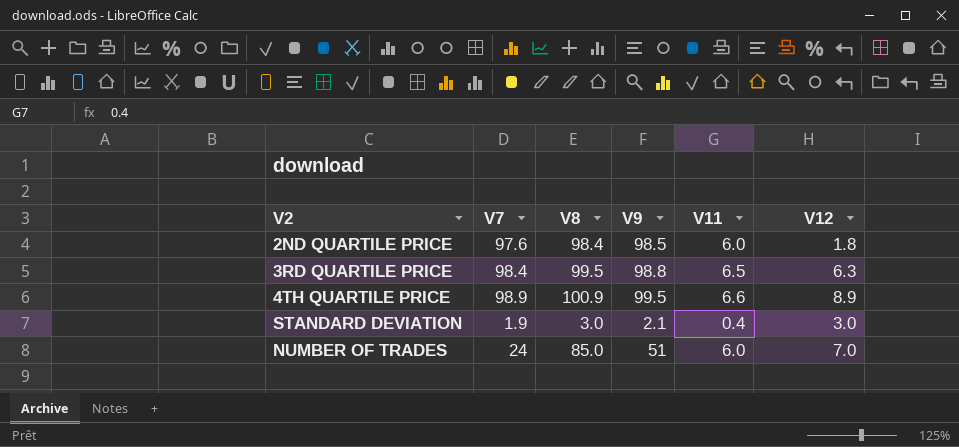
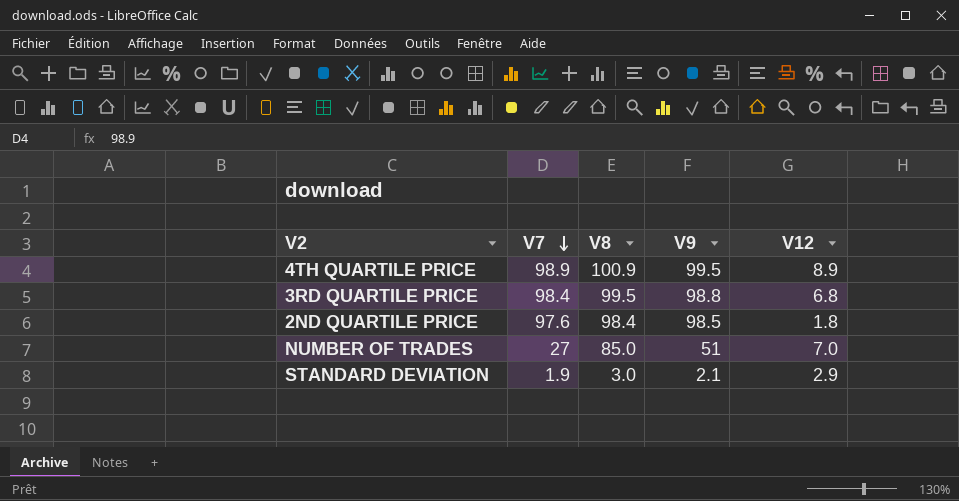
row order: none -> V7 descending
column V11 | position: 5 -> none
3RD QUARTILE PRICE | V12: 6.3 -> 6.8
NUMBER OF TRADES | V7: 24 -> 27
STANDARD DEVIATION | V12: 3.0 -> 2.9

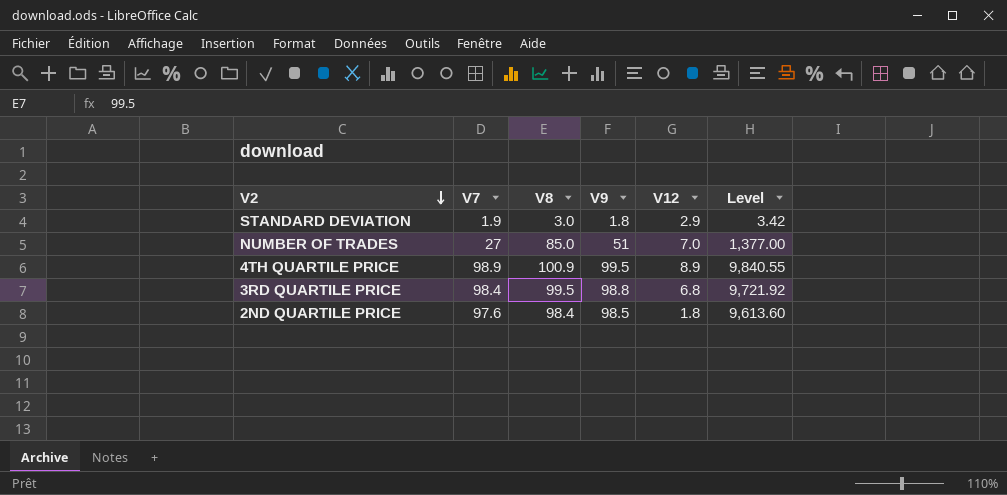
row order: V7 descending -> V2 descending
column Level | formula: none -> [V7] * [V9]
STANDARD DEVIATION | V9: 2.1 -> 1.8

